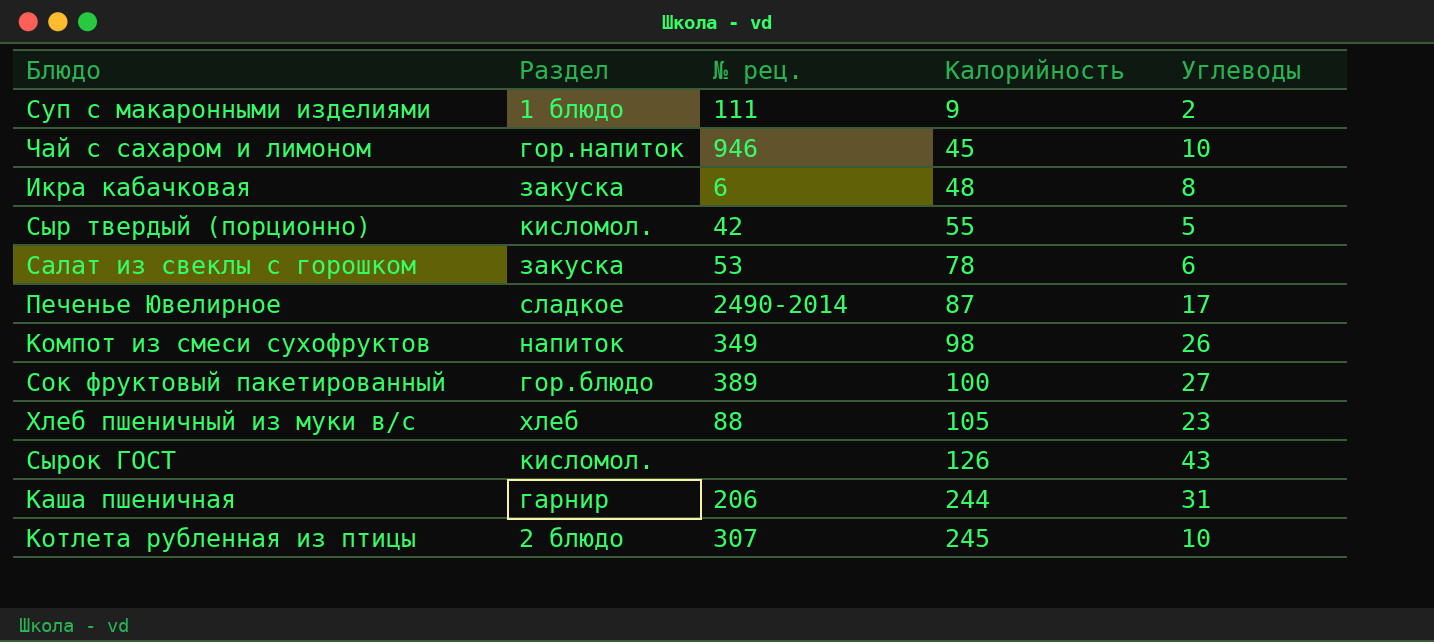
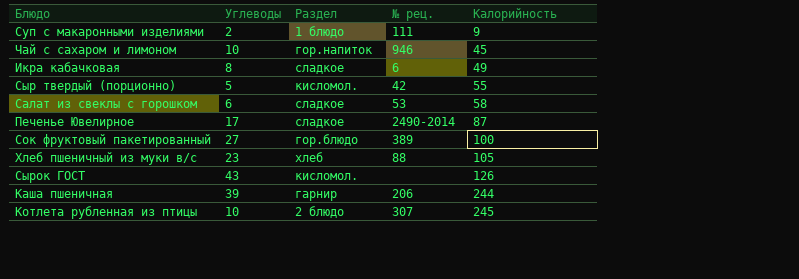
column Углеводы | position: 5 -> 2
row Компот из смеси сухофруктов: напиток | 349 | 98 | 26 -> none
Икра кабачковая | Раздел: закуска -> сладкое
Икра кабачковая | Калорийность: 48 -> 49
Салат из свеклы с горошком | Раздел: закуска -> сладкое
Салат из свеклы с горошком | Калорийность: 78 -> 58
Каша пшеничная | Углеводы: 31 -> 39

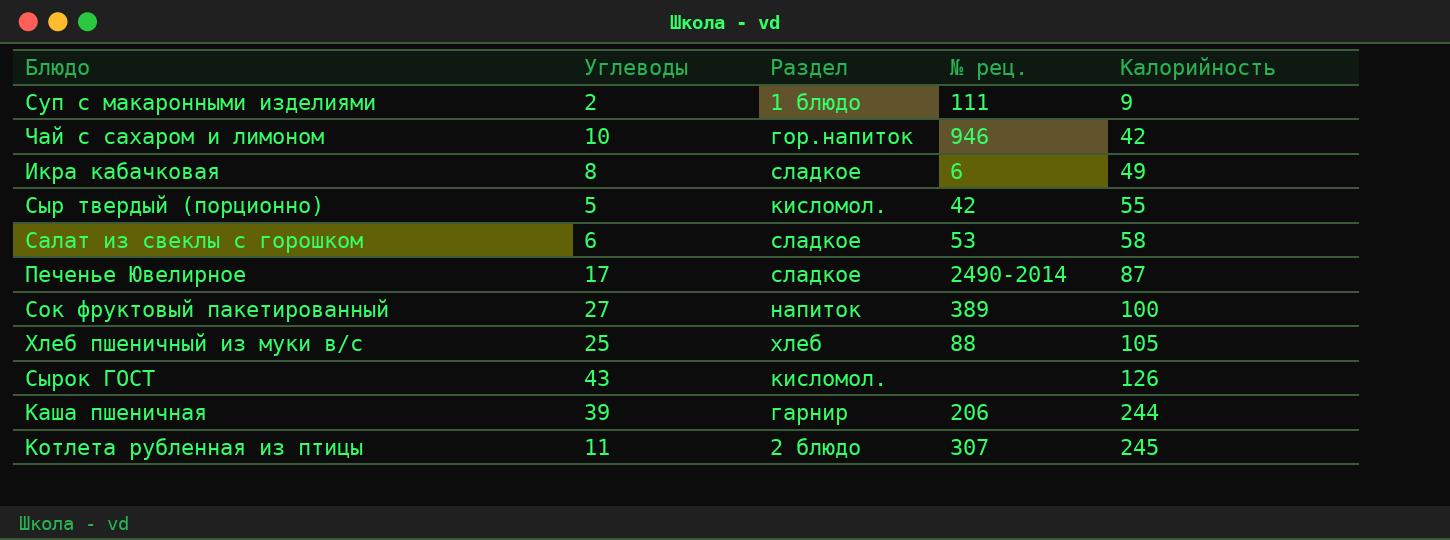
Чай с сахаром и лимоном | Калорийность: 45 -> 42
Сок фруктовый пакетированный | Раздел: гор.блюдо -> напиток
Хлеб пшеничный из муки в/с | Углеводы: 23 -> 25
Котлета рубленная из птицы | Углеводы: 10 -> 11

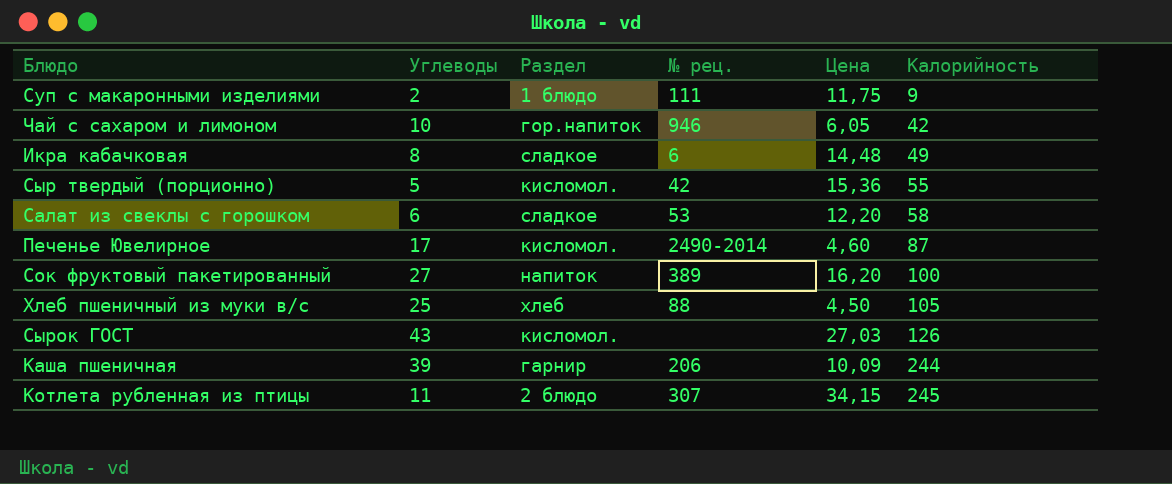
column Цена | position: none -> 5
Печенье Ювелирное | Раздел: сладкое -> кисломол.

